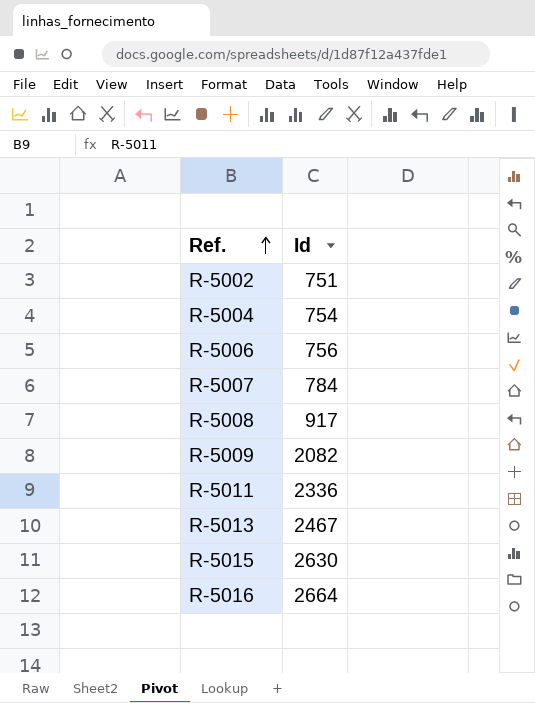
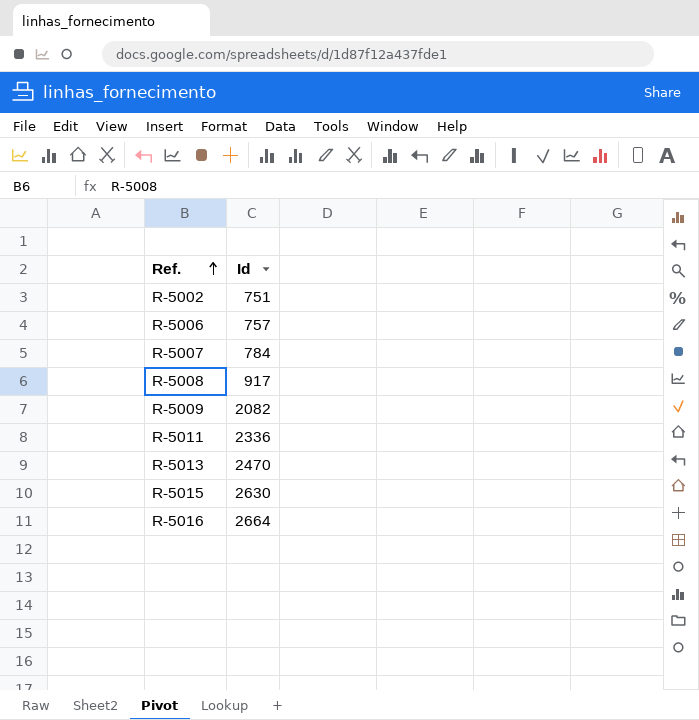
row R-5004: 754 -> none
R-5006 | Id: 756 -> 757
R-5013 | Id: 2467 -> 2470

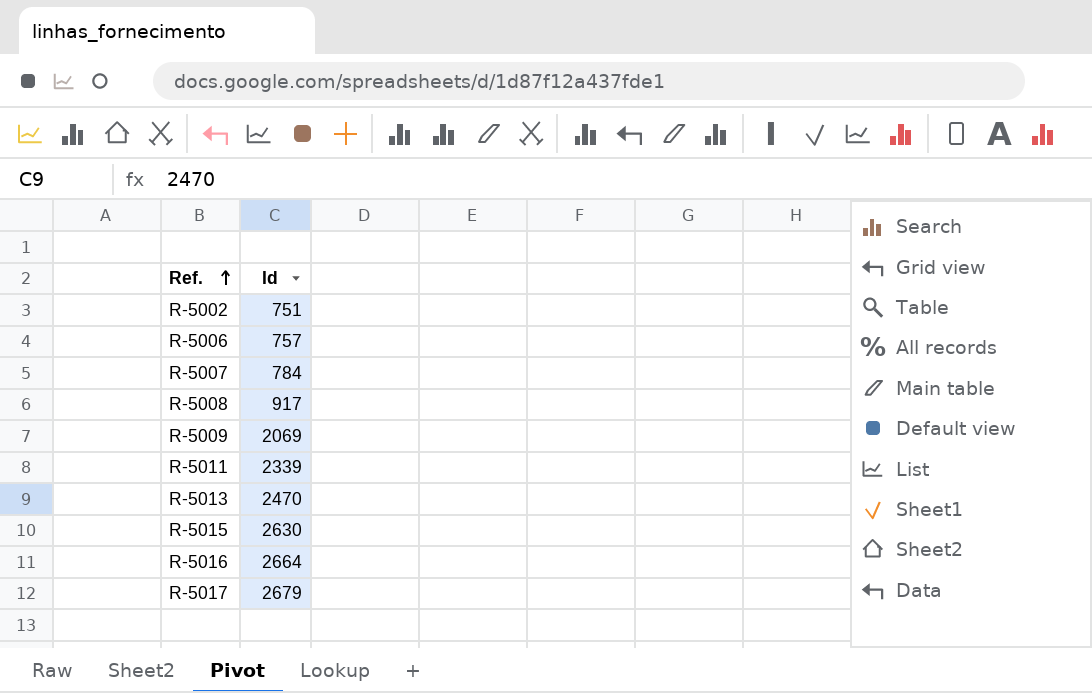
R-5009 | Id: 2082 -> 2069
R-5011 | Id: 2336 -> 2339
row R-5017: none -> 2679

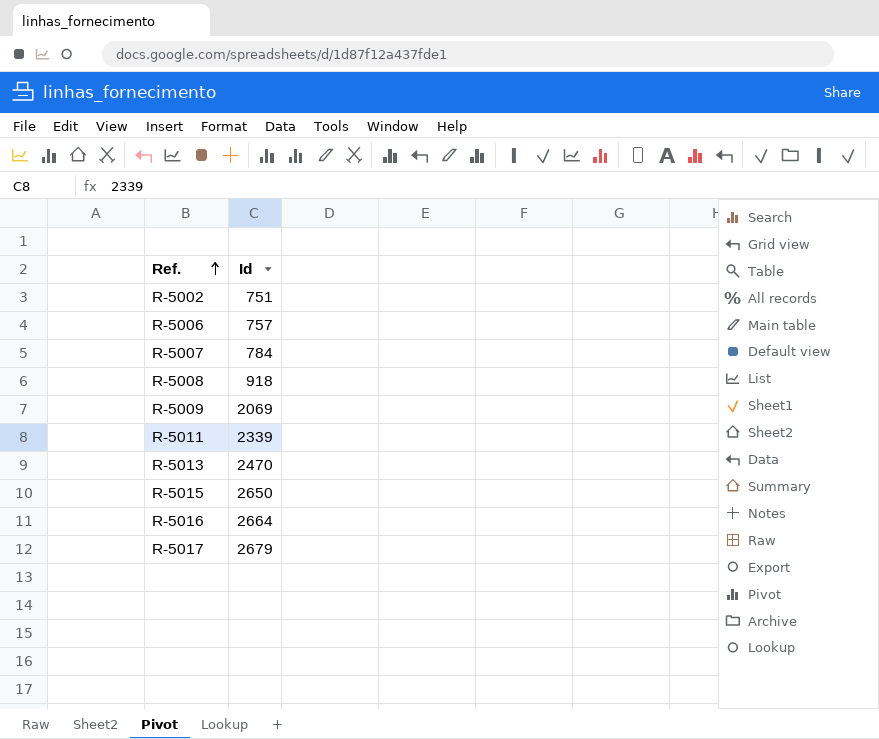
R-5008 | Id: 917 -> 918
R-5015 | Id: 2630 -> 2650

